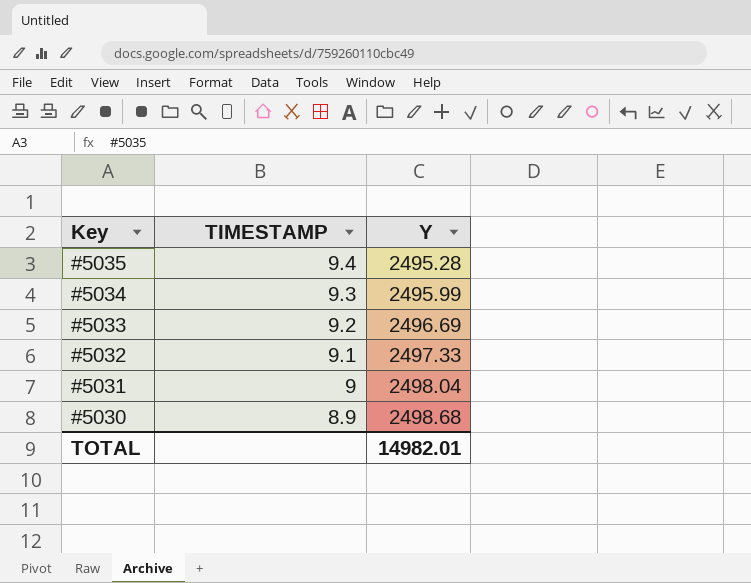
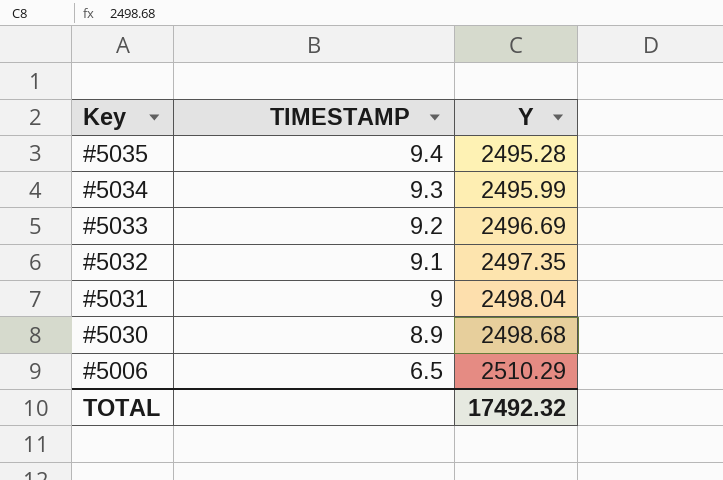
#5032 | Y: 2497.33 -> 2497.35
row #5006: none -> 6.5 | 2510.29
TOTAL | Y: 14982.01 -> 17492.32

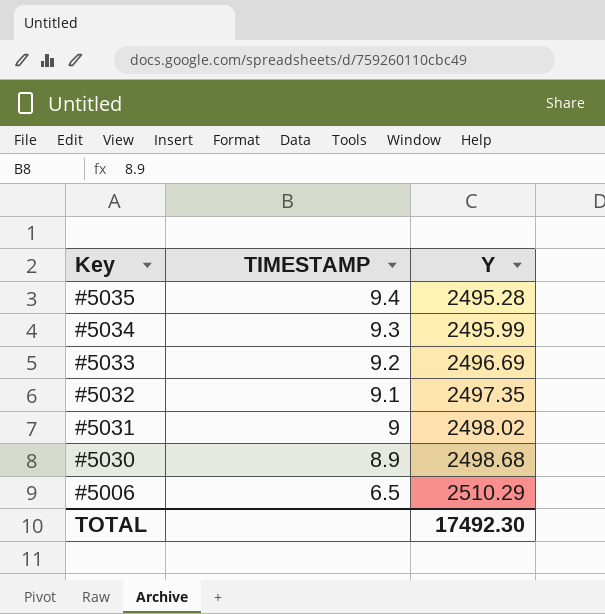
#5031 | Y: 2498.04 -> 2498.02
TOTAL | Y: 17492.32 -> 17492.30

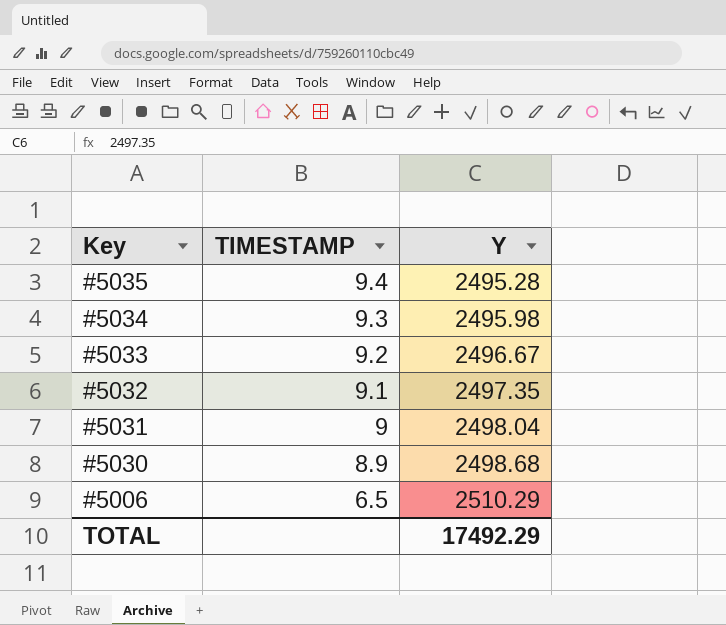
#5034 | Y: 2495.99 -> 2495.98
#5033 | Y: 2496.69 -> 2496.67
#5031 | Y: 2498.02 -> 2498.04
TOTAL | Y: 17492.30 -> 17492.29

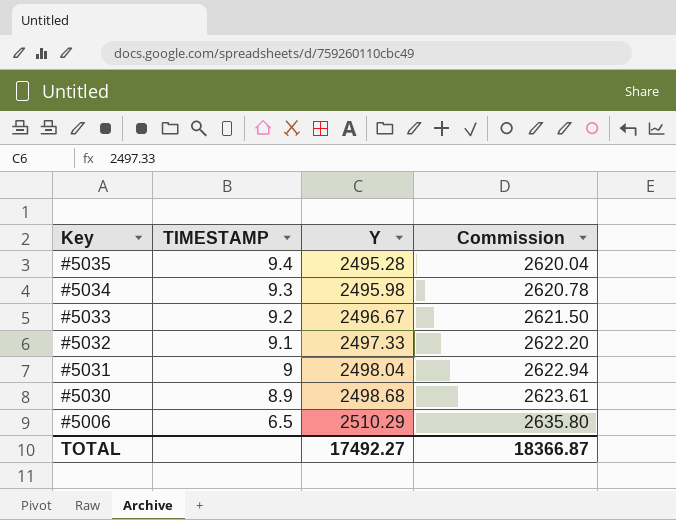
column Commission | formula: none -> [Y] * 1.05
#5032 | Y: 2497.35 -> 2497.33
TOTAL | Y: 17492.29 -> 17492.27

